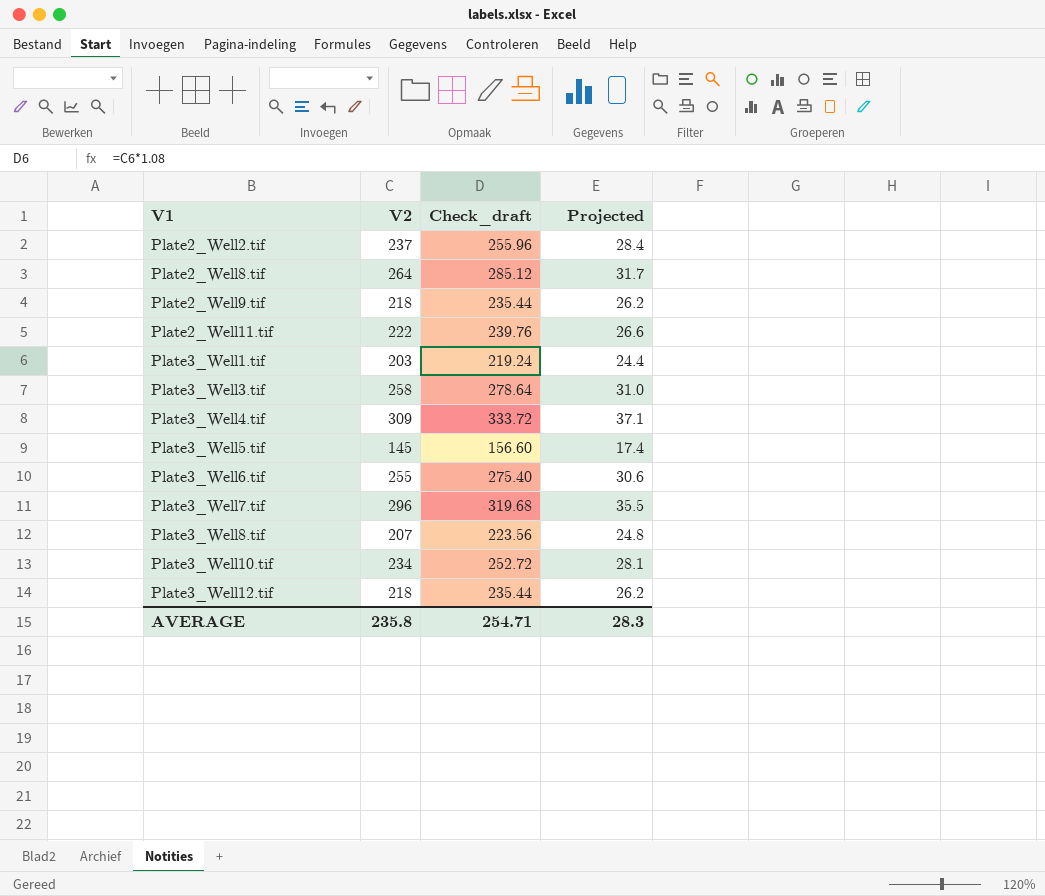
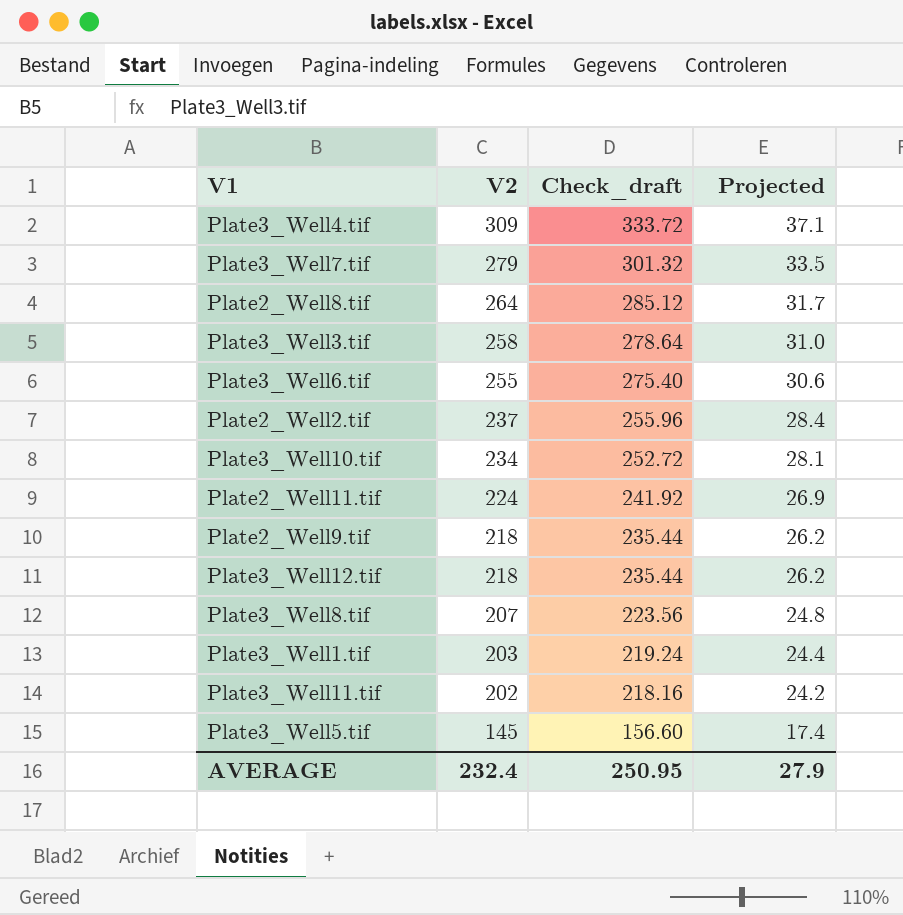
row order: V1 ascending -> V2 descending
Plate3_Well7.tif | V2: 296 -> 279
Plate3_Well7.tif | Check_draft: 319.68 -> 301.32
Plate3_Well7.tif | Projected: 35.5 -> 33.5
Plate2_Well11.tif | V2: 222 -> 224
Plate2_Well11.tif | Check_draft: 239.76 -> 241.92
Plate2_Well11.tif | Projected: 26.6 -> 26.9
row Plate3_Well11.tif: none -> 202 | 218.16 | 24.2
AVERAGE | V2: 235.8 -> 232.4
AVERAGE | Check_draft: 254.71 -> 250.95
AVERAGE | Projected: 28.3 -> 27.9

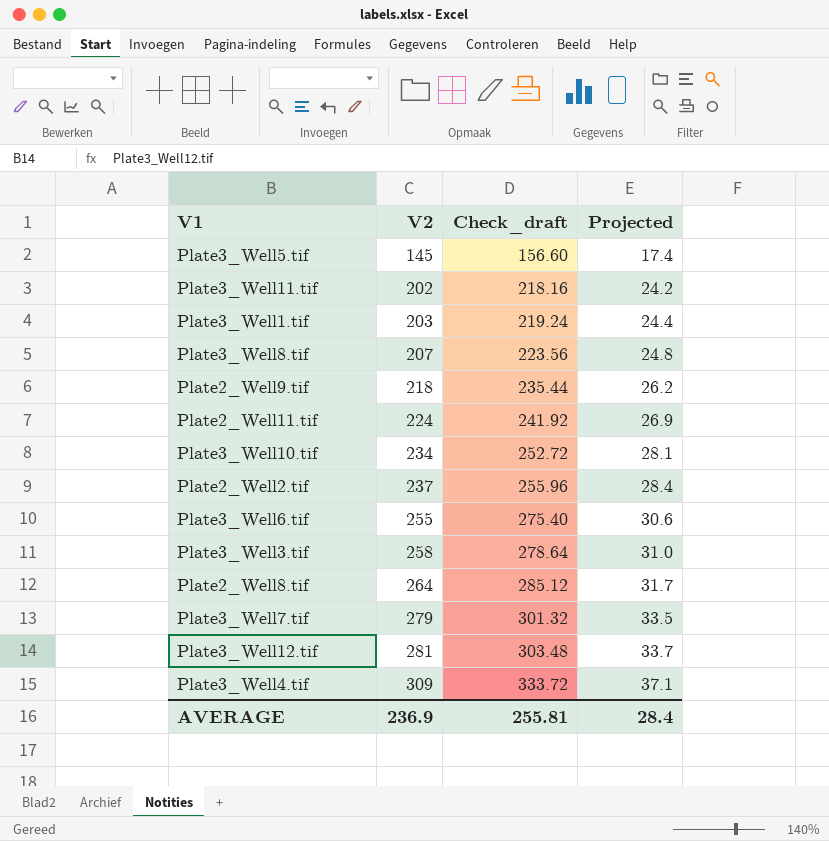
row order: V2 descending -> V2 ascending
Plate3_Well12.tif | V2: 218 -> 281
Plate3_Well12.tif | Check_draft: 235.44 -> 303.48
Plate3_Well12.tif | Projected: 26.2 -> 33.7
AVERAGE | V2: 232.4 -> 236.9
AVERAGE | Check_draft: 250.95 -> 255.81
AVERAGE | Projected: 27.9 -> 28.4

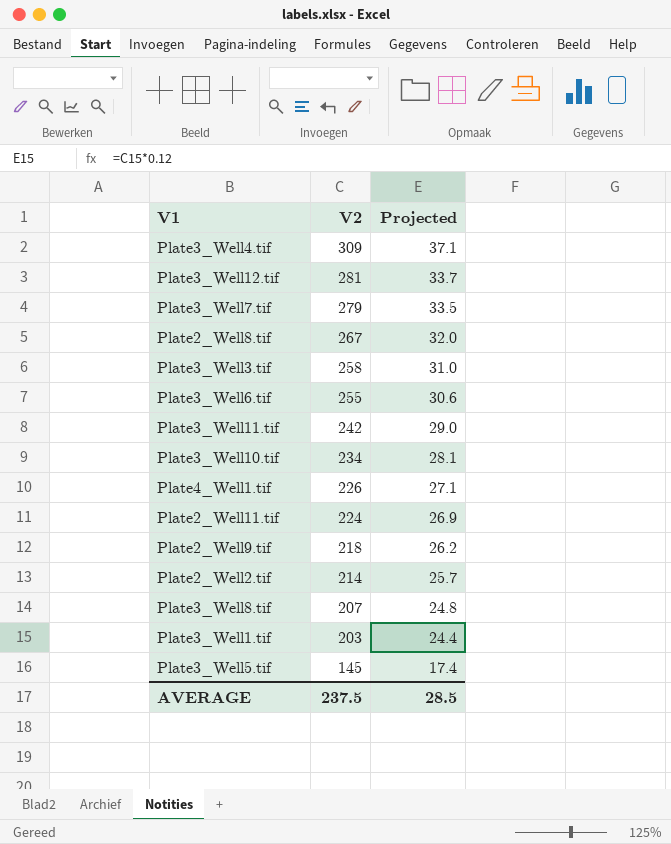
row order: V2 ascending -> V2 descending
column Check_draft | formula: [V2] * 1.08 -> none
Plate2_Well8.tif | V2: 264 -> 267
Plate2_Well8.tif | Projected: 31.7 -> 32.0
Plate3_Well11.tif | V2: 202 -> 242
Plate3_Well11.tif | Projected: 24.2 -> 29.0
row Plate4_Well1.tif: none -> 226 | 27.1
Plate2_Well2.tif | V2: 237 -> 214
Plate2_Well2.tif | Projected: 28.4 -> 25.7
AVERAGE | V2: 236.9 -> 237.5
AVERAGE | Projected: 28.4 -> 28.5

